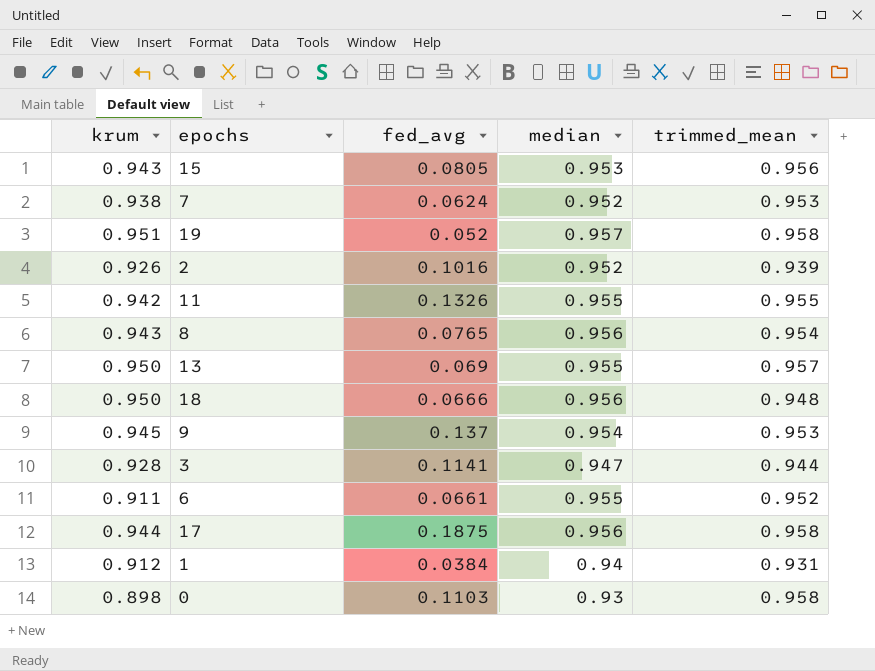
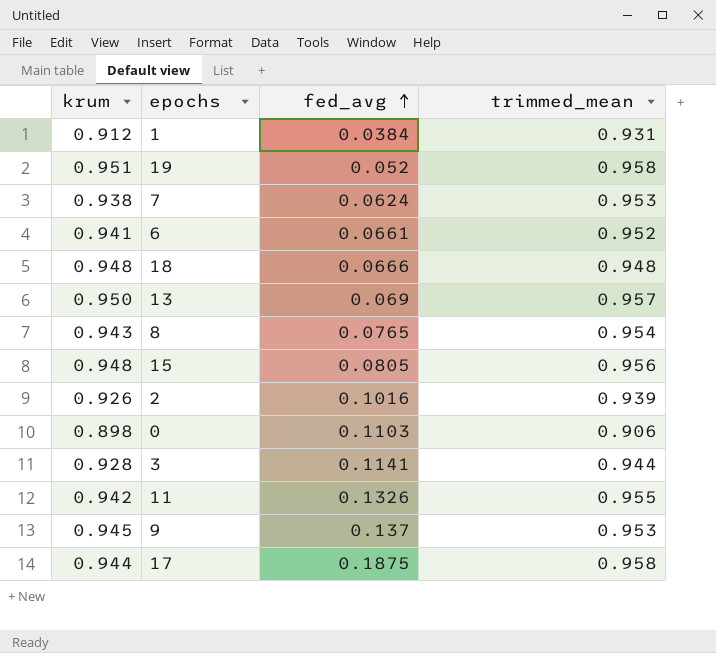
row order: none -> fed_avg ascending
column median | position: 4 -> none
6 | krum: 0.911 -> 0.941
18 | krum: 0.950 -> 0.948
15 | krum: 0.943 -> 0.948
0 | trimmed_mean: 0.958 -> 0.906

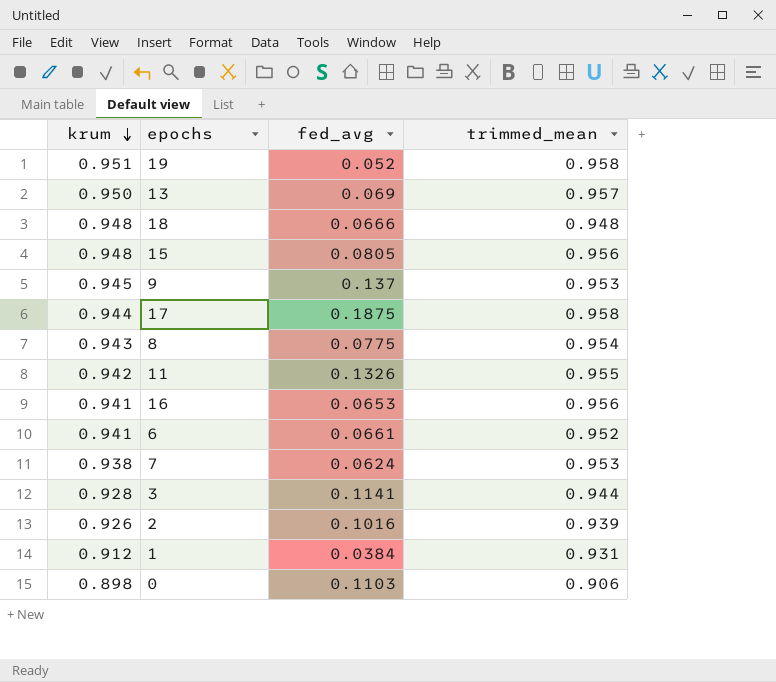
row order: fed_avg ascending -> krum descending
8 | fed_avg: 0.0765 -> 0.0775
row 16: none -> 0.941 | 0.0653 | 0.956

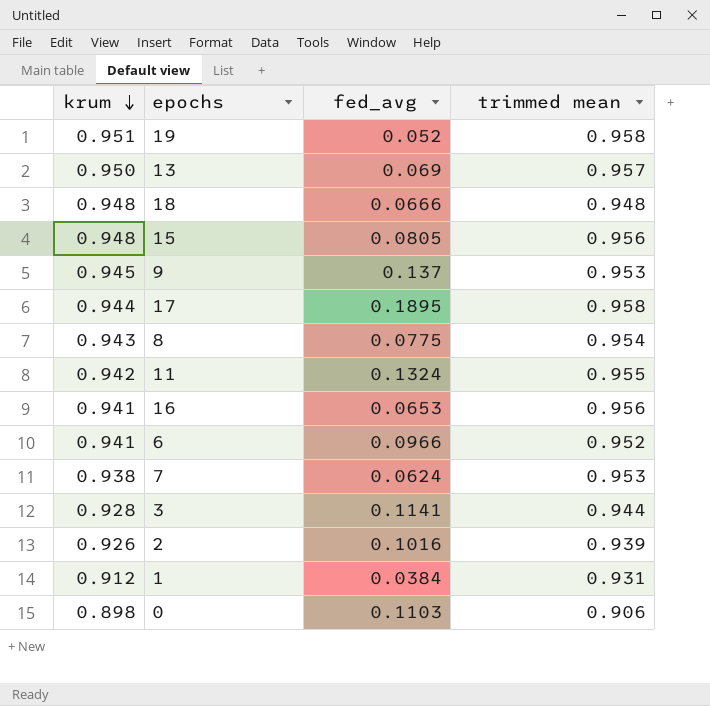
column name: trimmed_mean -> trimmed mean
17 | fed_avg: 0.1875 -> 0.1895
11 | fed_avg: 0.1326 -> 0.1324
6 | fed_avg: 0.0661 -> 0.0966

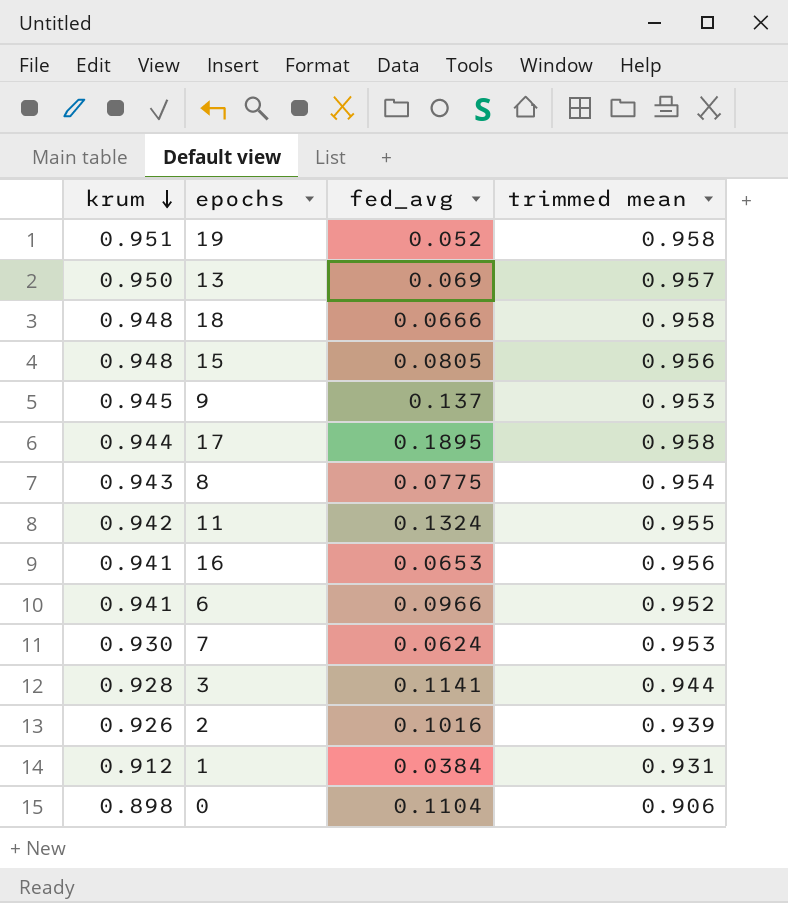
18 | trimmed mean: 0.948 -> 0.958
7 | krum: 0.938 -> 0.930
0 | fed_avg: 0.1103 -> 0.1104

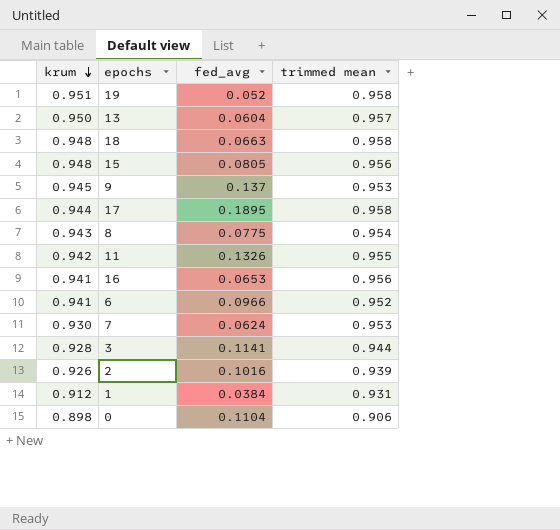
13 | fed_avg: 0.069 -> 0.0604
18 | fed_avg: 0.0666 -> 0.0663
11 | fed_avg: 0.1324 -> 0.1326

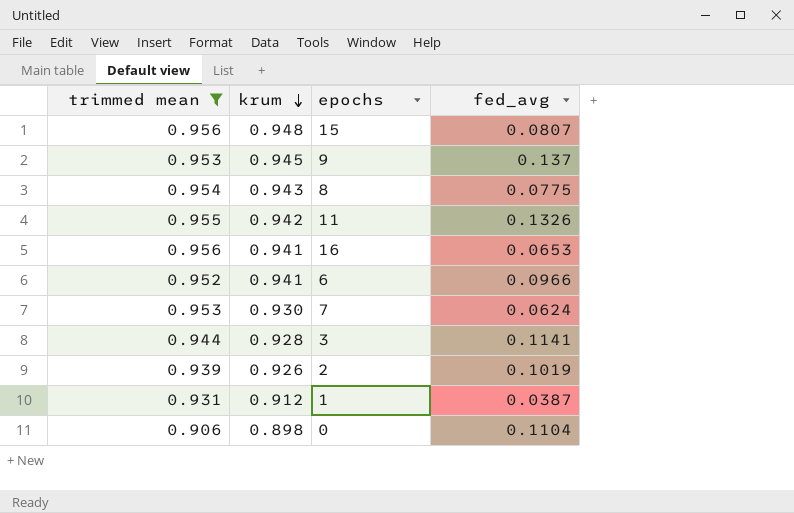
filter: none -> trimmed mean <= 0.956
column trimmed mean | position: 4 -> 1
15 | fed_avg: 0.0805 -> 0.0807
2 | fed_avg: 0.1016 -> 0.1019
1 | fed_avg: 0.0384 -> 0.0387

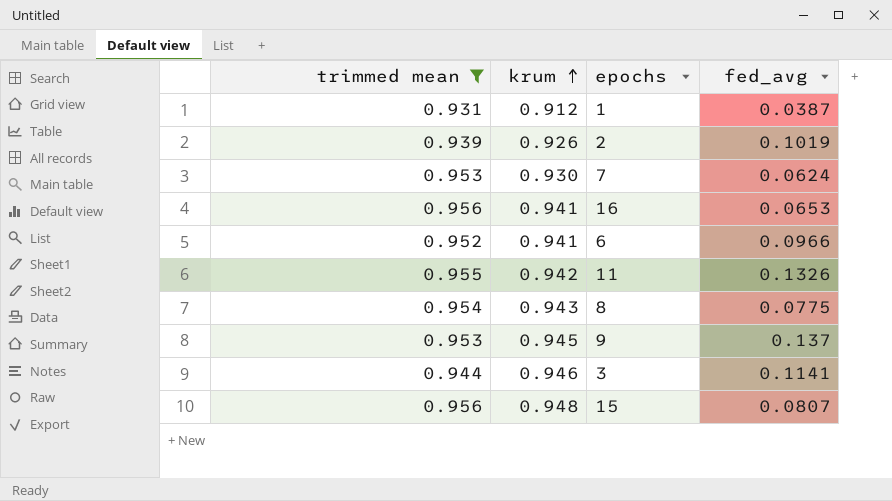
row order: krum descending -> krum ascending
row 0: 0.906 | 0.898 | 0.1104 -> none
3 | krum: 0.928 -> 0.946

